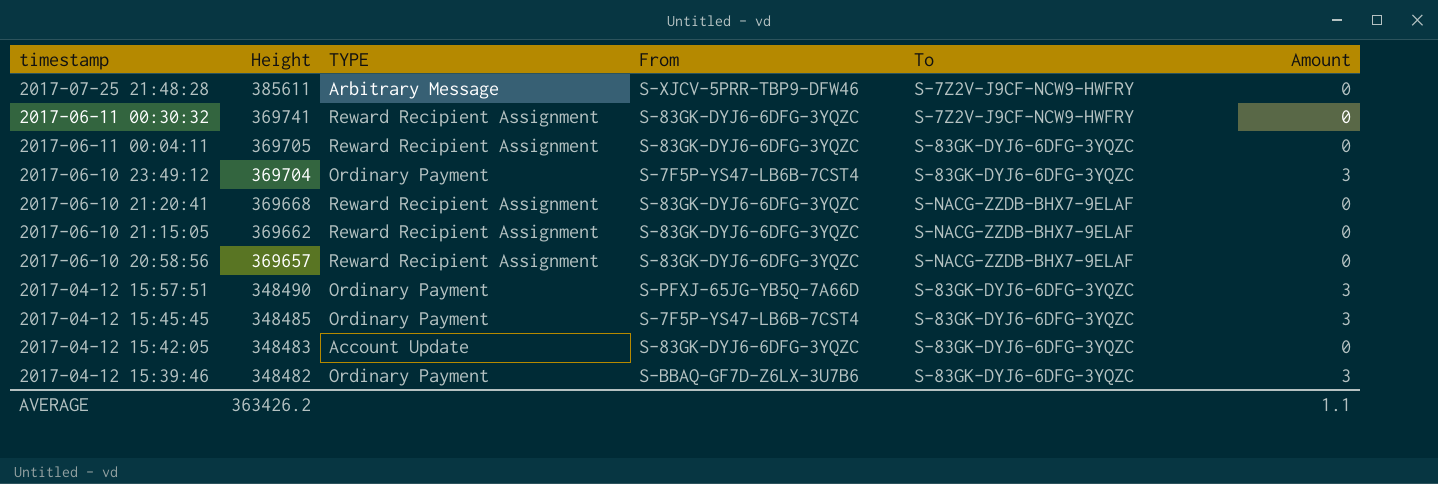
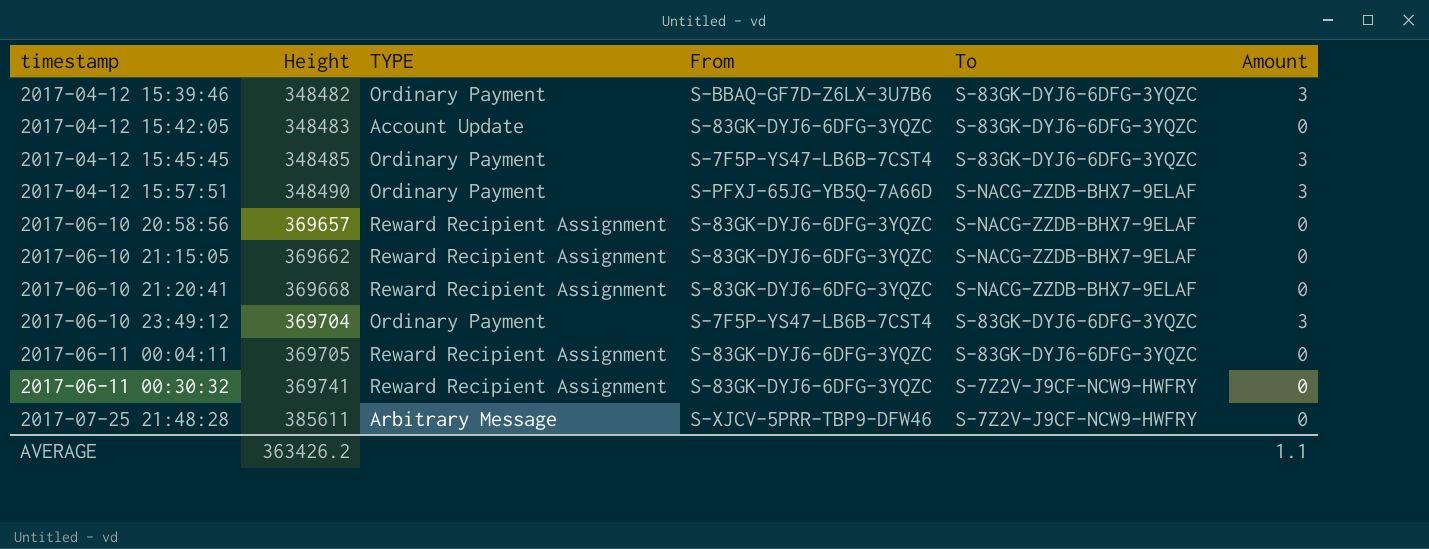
row order: timestamp descending -> timestamp ascending
2017-04-12 15:57:51 | To: S-83GK-DYJ6-6DFG-3YQZC -> S-NACG-ZZDB-BHX7-9ELAF

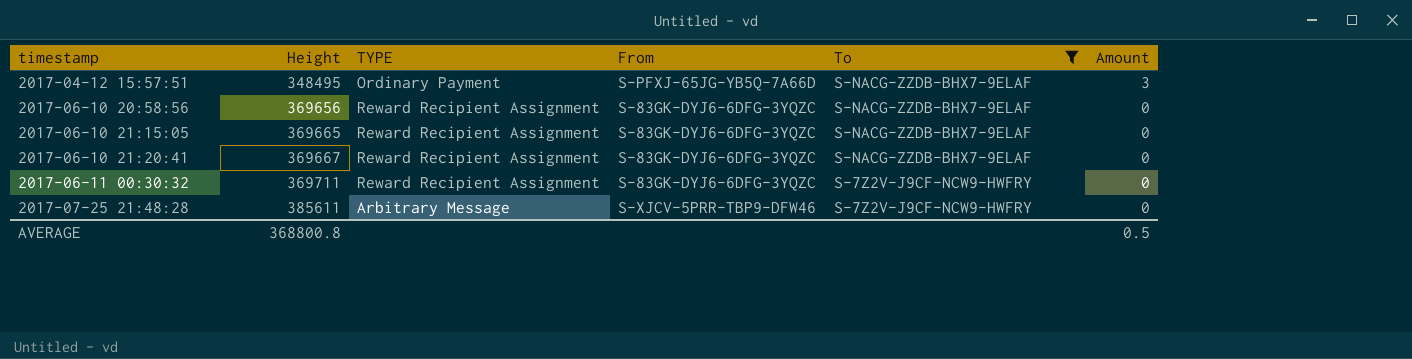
filter: none -> To != S-83GK-DYJ6-6DFG-3YQZC
2017-04-12 15:57:51 | Height: 348490 -> 348495
2017-06-10 20:58:56 | Height: 369657 -> 369656
2017-06-10 21:15:05 | Height: 369662 -> 369665
2017-06-10 21:20:41 | Height: 369668 -> 369667
2017-06-11 00:30:32 | Height: 369741 -> 369711
AVERAGE | Height: 363426.2 -> 368800.8
AVERAGE | Amount: 1.1 -> 0.5

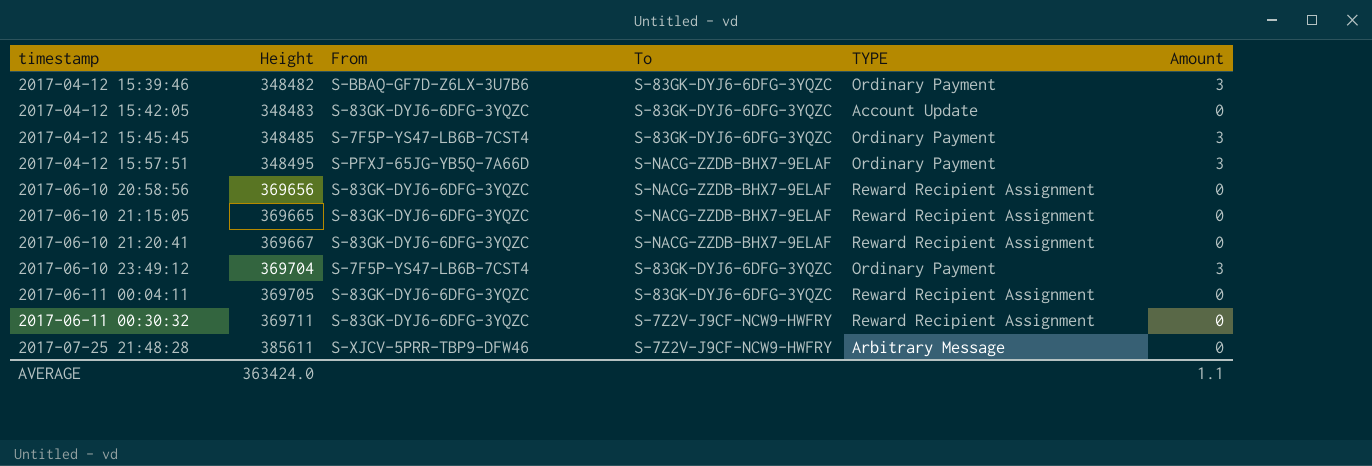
filter: To != S-83GK-DYJ6-6DFG-3YQZC -> none
column TYPE | position: 3 -> 5
AVERAGE | Height: 368800.8 -> 363424.0
AVERAGE | Amount: 0.5 -> 1.1

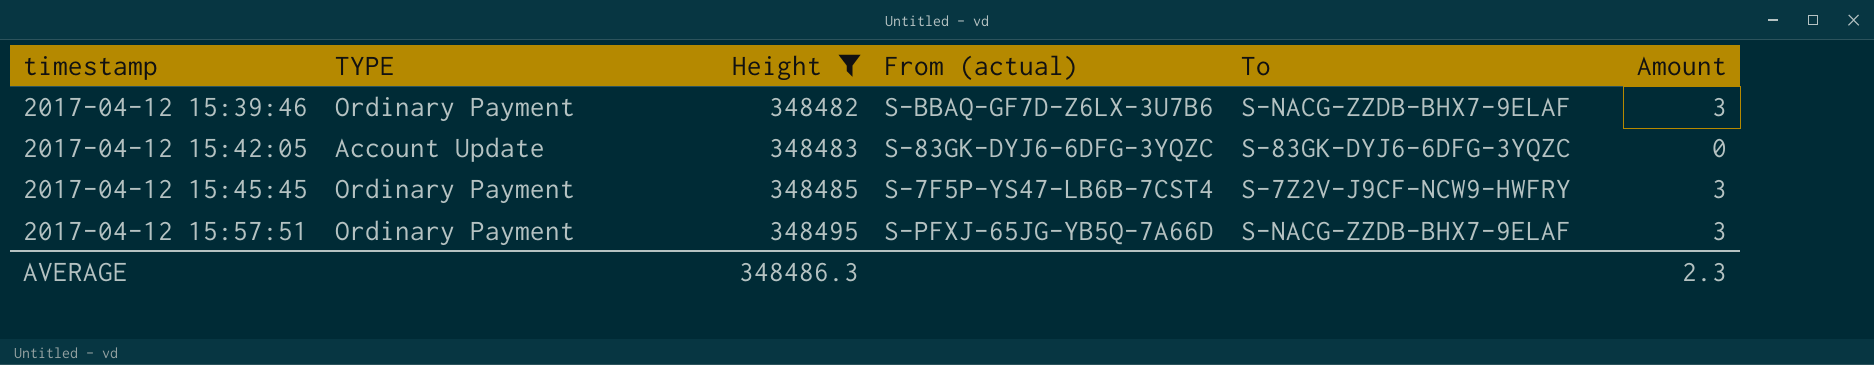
filter: none -> Height <= 348495
column TYPE | position: 5 -> 2
column name: From -> From (actual)
2017-04-12 15:39:46 | To: S-83GK-DYJ6-6DFG-3YQZC -> S-NACG-ZZDB-BHX7-9ELAF
2017-04-12 15:45:45 | To: S-83GK-DYJ6-6DFG-3YQZC -> S-7Z2V-J9CF-NCW9-HWFRY
AVERAGE | Height: 363424.0 -> 348486.3
AVERAGE | Amount: 1.1 -> 2.3

